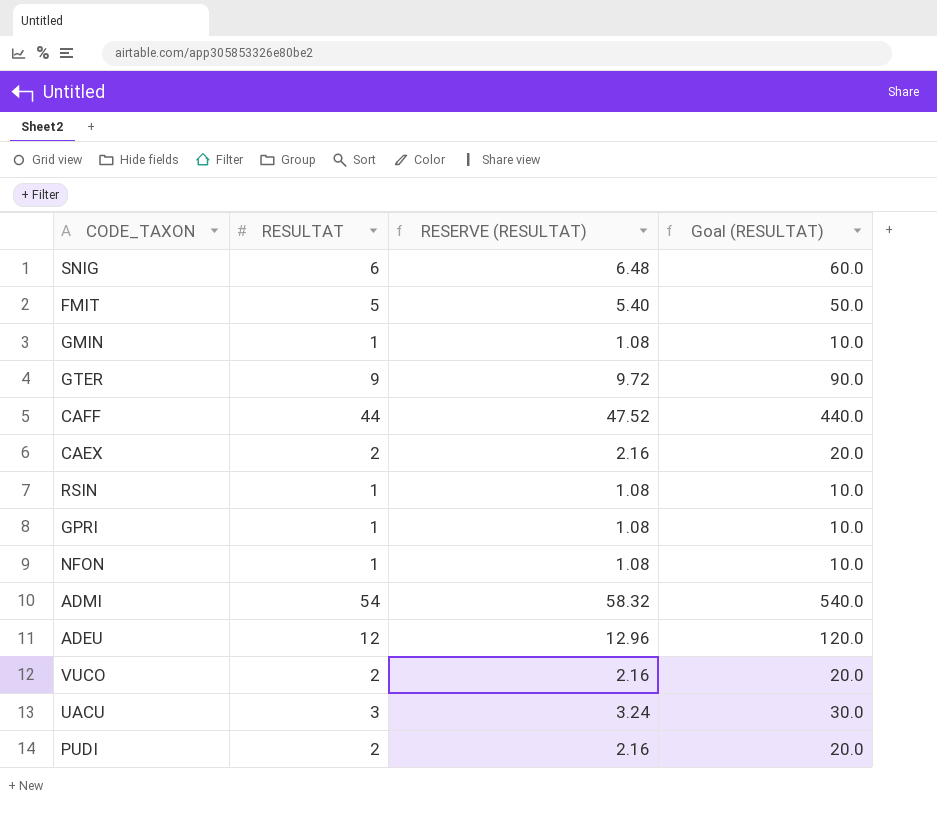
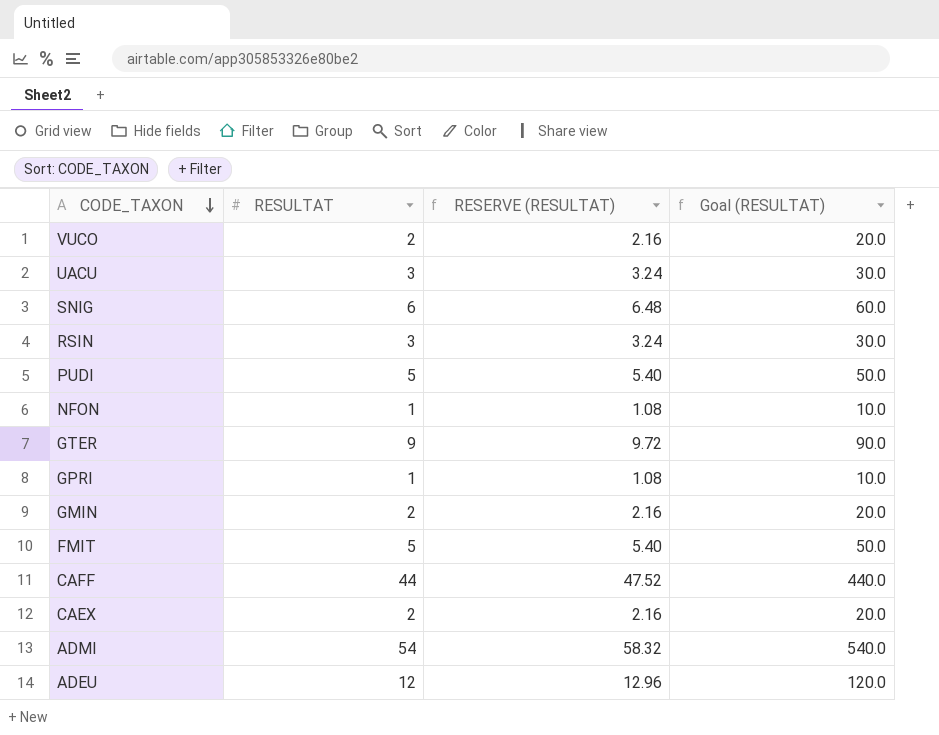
row order: none -> CODE_TAXON descending
RSIN | RESULTAT: 1 -> 3
RSIN | RESERVE (RESULTAT): 1.08 -> 3.24
RSIN | Goal (RESULTAT): 10.0 -> 30.0
PUDI | RESULTAT: 2 -> 5
PUDI | RESERVE (RESULTAT): 2.16 -> 5.40
PUDI | Goal (RESULTAT): 20.0 -> 50.0
GMIN | RESULTAT: 1 -> 2
GMIN | RESERVE (RESULTAT): 1.08 -> 2.16
GMIN | Goal (RESULTAT): 10.0 -> 20.0

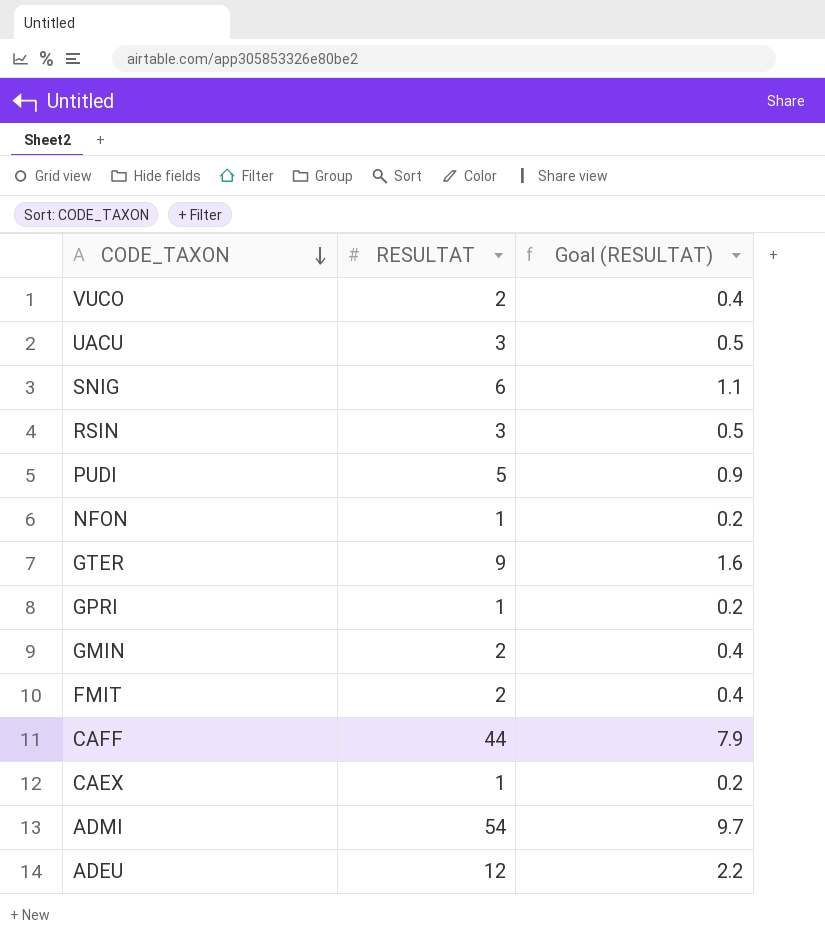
column RESERVE (RESULTAT) | formula: [RESULTAT] * 1.08 -> none
column Goal (RESULTAT) | formula: [RESULTAT] * 10 -> [RESULTAT] * 0.18
FMIT | RESULTAT: 5 -> 2
CAEX | RESULTAT: 2 -> 1

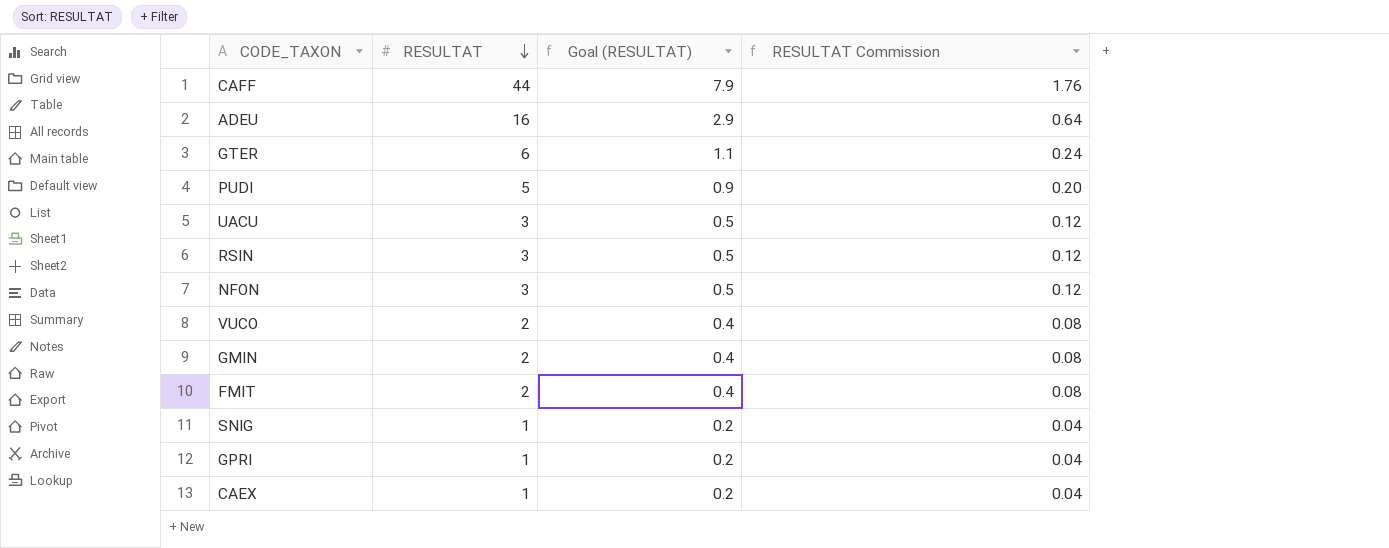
row order: CODE_TAXON descending -> RESULTAT descending
column RESULTAT Commission | formula: none -> [RESULTAT] * 0.04
row ADMI: 54 | 9.7 -> none
ADEU | RESULTAT: 12 -> 16
ADEU | Goal (RESULTAT): 2.2 -> 2.9
GTER | RESULTAT: 9 -> 6
GTER | Goal (RESULTAT): 1.6 -> 1.1
NFON | RESULTAT: 1 -> 3
NFON | Goal (RESULTAT): 0.2 -> 0.5
SNIG | RESULTAT: 6 -> 1
SNIG | Goal (RESULTAT): 1.1 -> 0.2

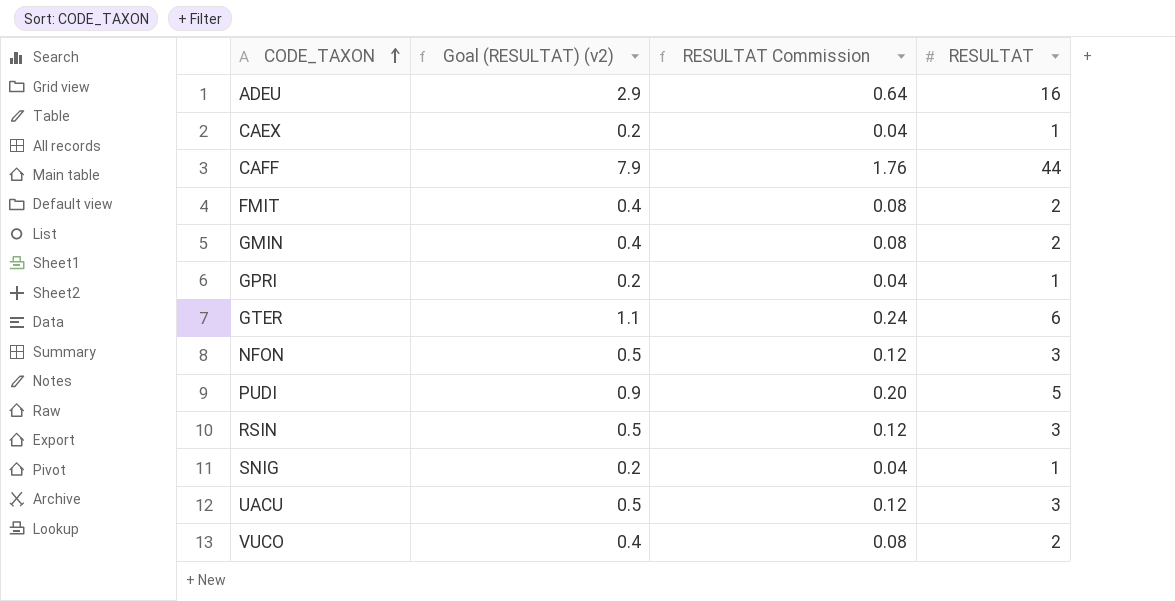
row order: RESULTAT descending -> CODE_TAXON ascending
column name: Goal (RESULTAT) -> Goal (RESULTAT) (v2)
column RESULTAT | position: 2 -> 4

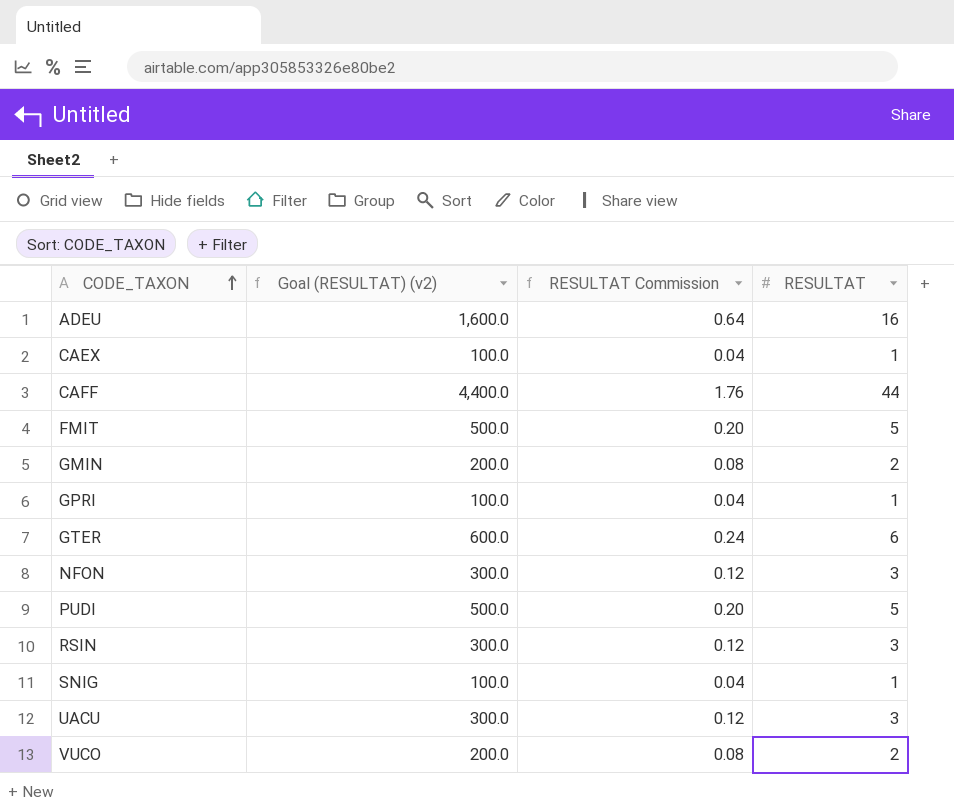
column Goal (RESULTAT) (v2) | formula: [RESULTAT] * 0.18 -> [RESULTAT] * 100
FMIT | RESULTAT Commission: 0.08 -> 0.20
FMIT | RESULTAT: 2 -> 5

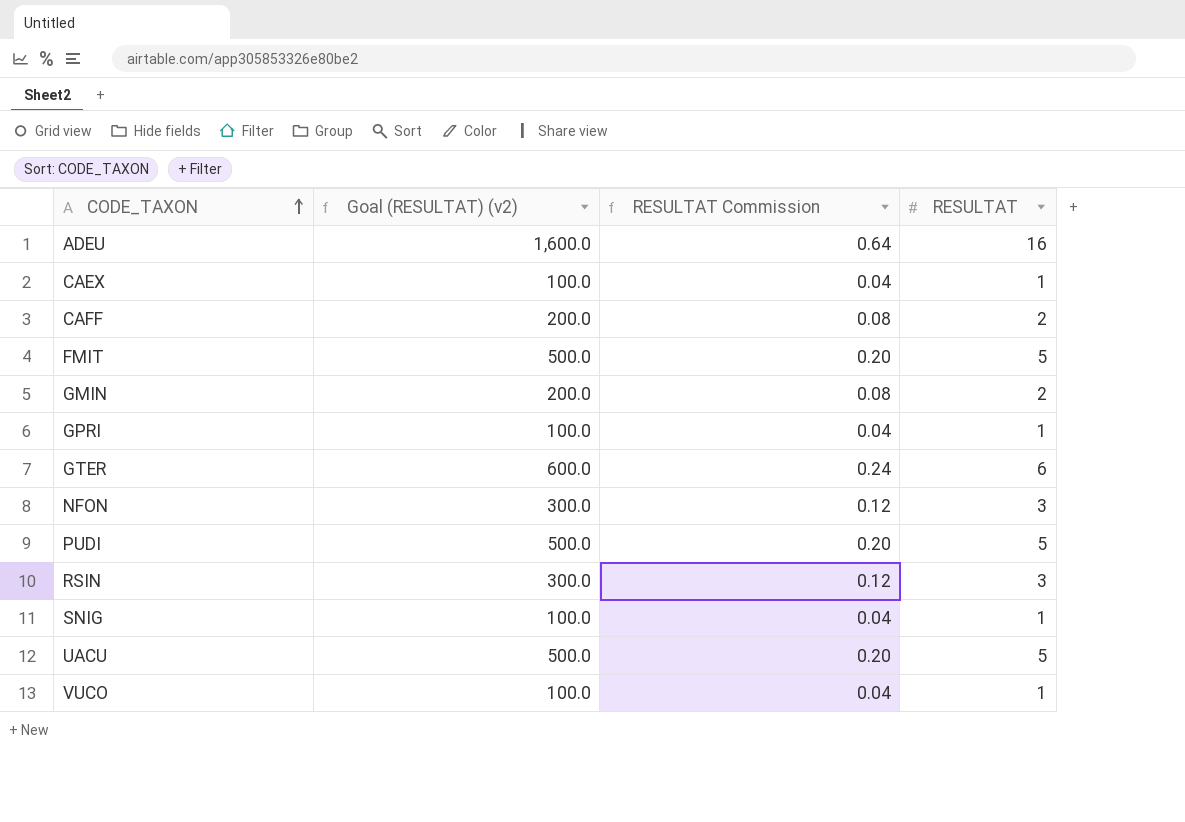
CAFF | Goal (RESULTAT) (v2): 4,400.0 -> 200.0
CAFF | RESULTAT Commission: 1.76 -> 0.08
CAFF | RESULTAT: 44 -> 2
UACU | Goal (RESULTAT) (v2): 300.0 -> 500.0
UACU | RESULTAT Commission: 0.12 -> 0.20
UACU | RESULTAT: 3 -> 5
VUCO | Goal (RESULTAT) (v2): 200.0 -> 100.0
VUCO | RESULTAT Commission: 0.08 -> 0.04
VUCO | RESULTAT: 2 -> 1

